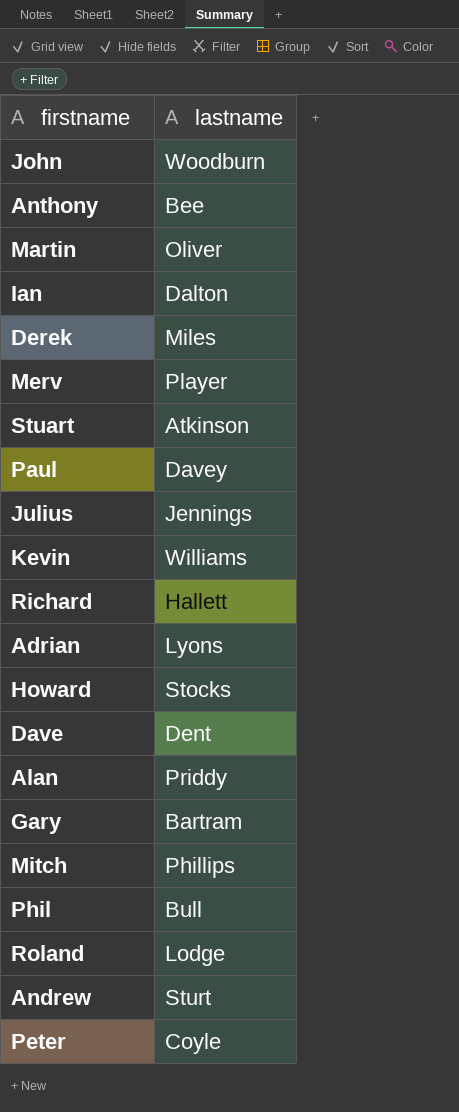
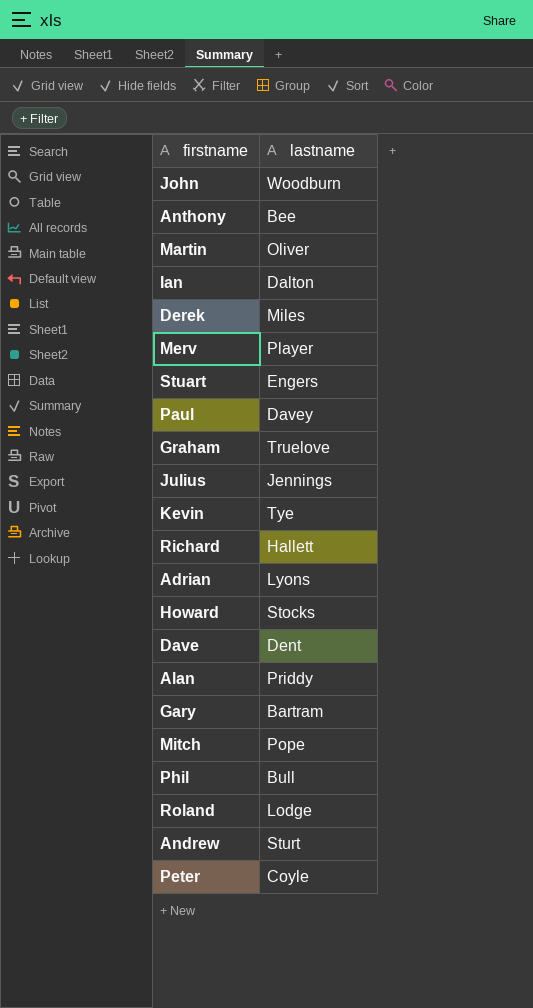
Stuart | lastname: Atkinson -> Engers
row Graham: none -> Truelove
Kevin | lastname: Williams -> Tye
Mitch | lastname: Phillips -> Pope

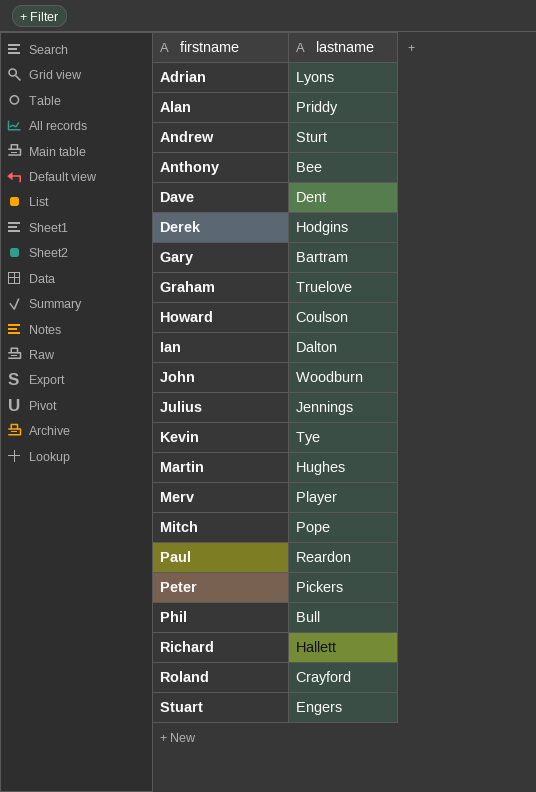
row order: none -> firstname ascending
Derek | lastname: Miles -> Hodgins
Howard | lastname: Stocks -> Coulson
Martin | lastname: Oliver -> Hughes
Paul | lastname: Davey -> Reardon
Peter | lastname: Coyle -> Pickers
Roland | lastname: Lodge -> Crayford

